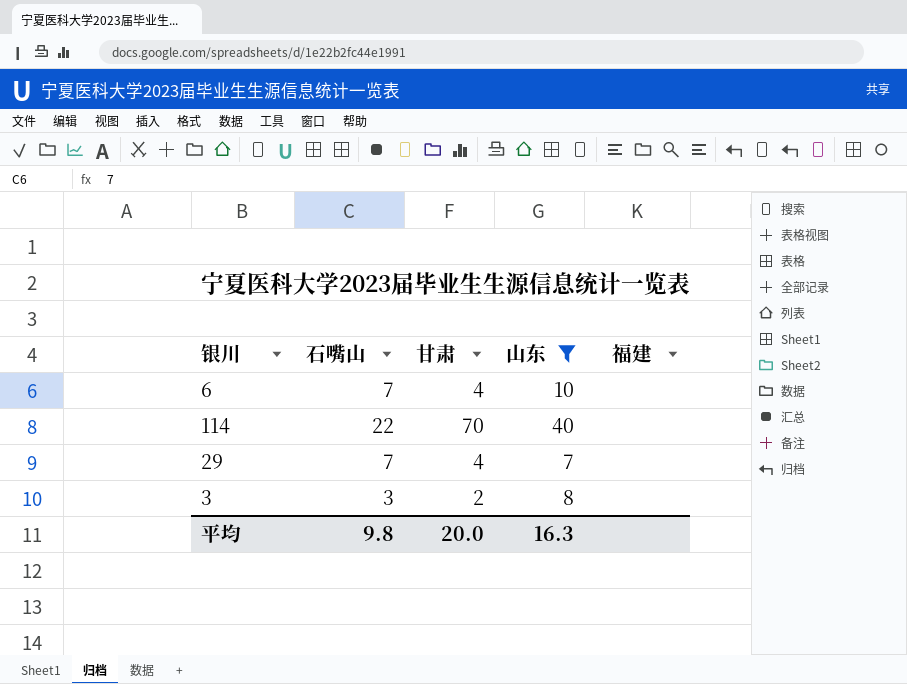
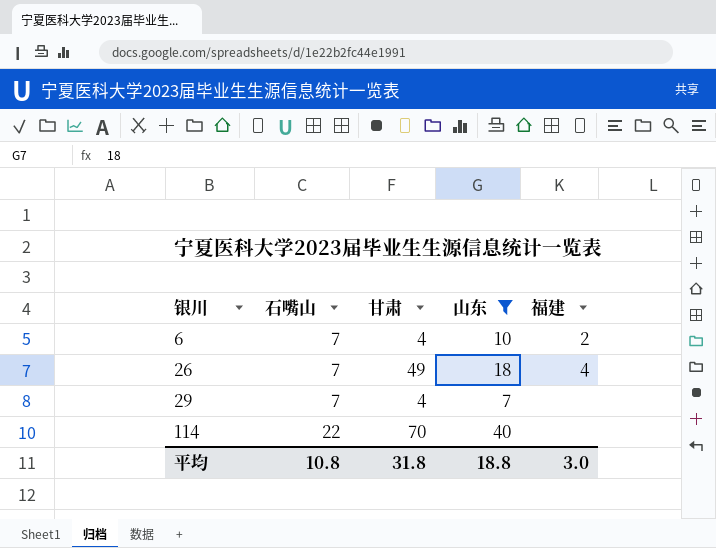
row order: none -> 银川 ascending
row 3: 3 | 2 | 8 | none -> none
6 | 福建: none -> 2
row 26: none -> 7 | 49 | 18 | 4
平均 | 石嘴山: 9.8 -> 10.8
平均 | 甘肃: 20.0 -> 31.8
平均 | 山东: 16.3 -> 18.8
平均 | 福建: none -> 3.0

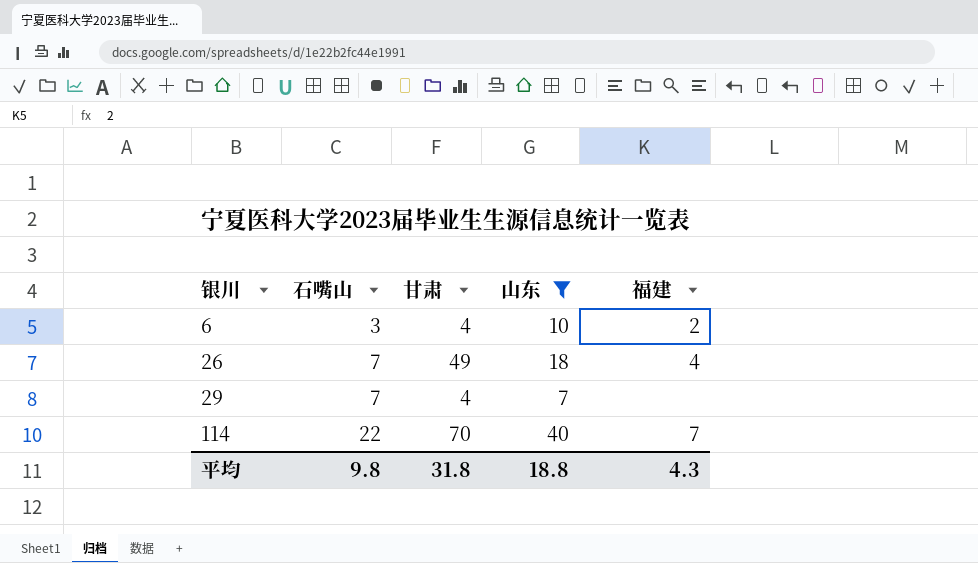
6 | 石嘴山: 7 -> 3
114 | 福建: none -> 7
平均 | 石嘴山: 10.8 -> 9.8
平均 | 福建: 3.0 -> 4.3

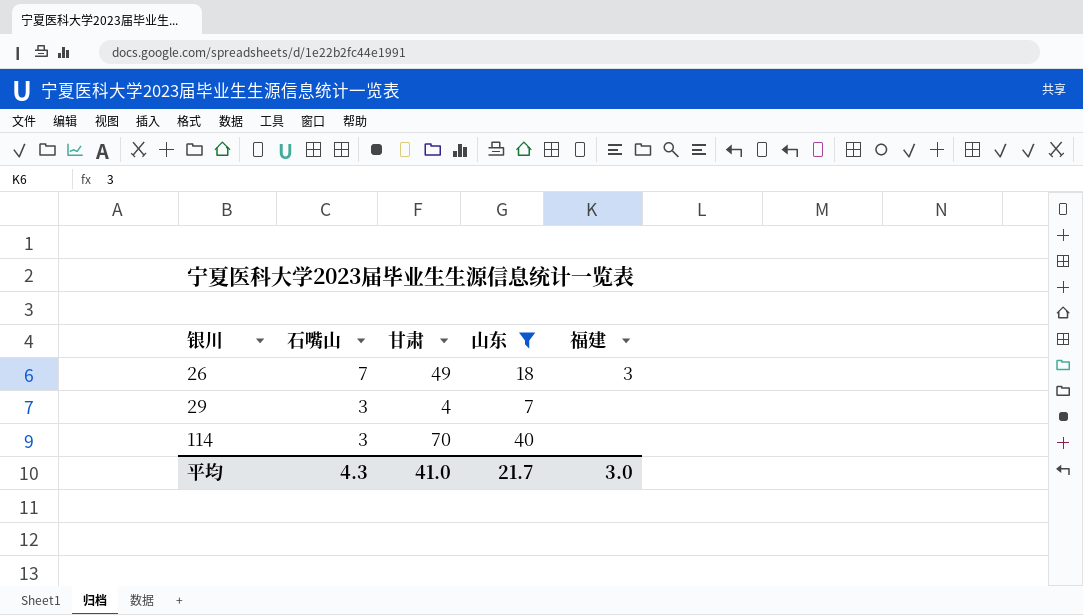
row 6: 3 | 4 | 10 | 2 -> none
26 | 福建: 4 -> 3
29 | 石嘴山: 7 -> 3
114 | 石嘴山: 22 -> 3
114 | 福建: 7 -> none
平均 | 石嘴山: 9.8 -> 4.3
平均 | 甘肃: 31.8 -> 41.0
平均 | 山东: 18.8 -> 21.7
平均 | 福建: 4.3 -> 3.0

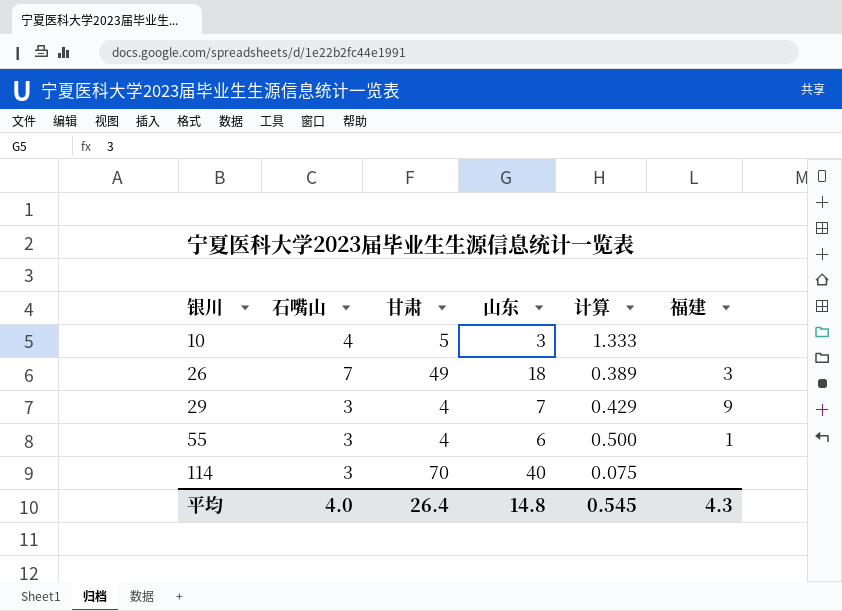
filter: 山东 >= 7 -> none
column 计算 | formula: none -> [石嘴山] / [山东]
29 | 福建: none -> 9
平均 | 石嘴山: 4.3 -> 4.0
平均 | 甘肃: 41.0 -> 26.4
平均 | 山东: 21.7 -> 14.8
平均 | 福建: 3.0 -> 4.3

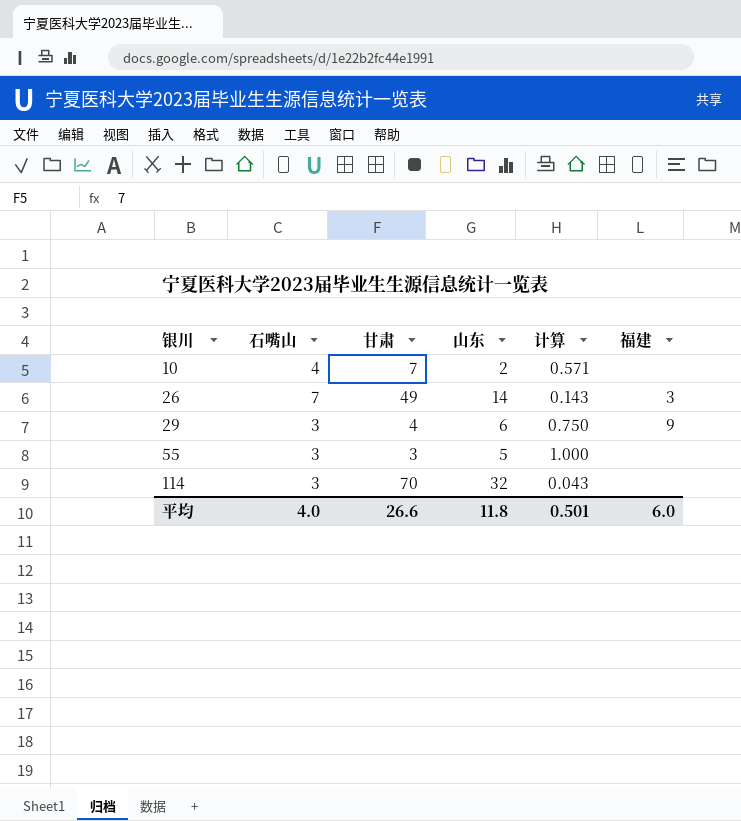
column 计算 | formula: [石嘴山] / [山东] -> [石嘴山] / [甘肃]
10 | 甘肃: 5 -> 7
10 | 山东: 3 -> 2
26 | 山东: 18 -> 14
29 | 山东: 7 -> 6
55 | 甘肃: 4 -> 3
55 | 山东: 6 -> 5
55 | 福建: 1 -> none
114 | 山东: 40 -> 32
平均 | 甘肃: 26.4 -> 26.6
平均 | 山东: 14.8 -> 11.8
平均 | 计算: 0.545 -> 0.501
平均 | 福建: 4.3 -> 6.0

